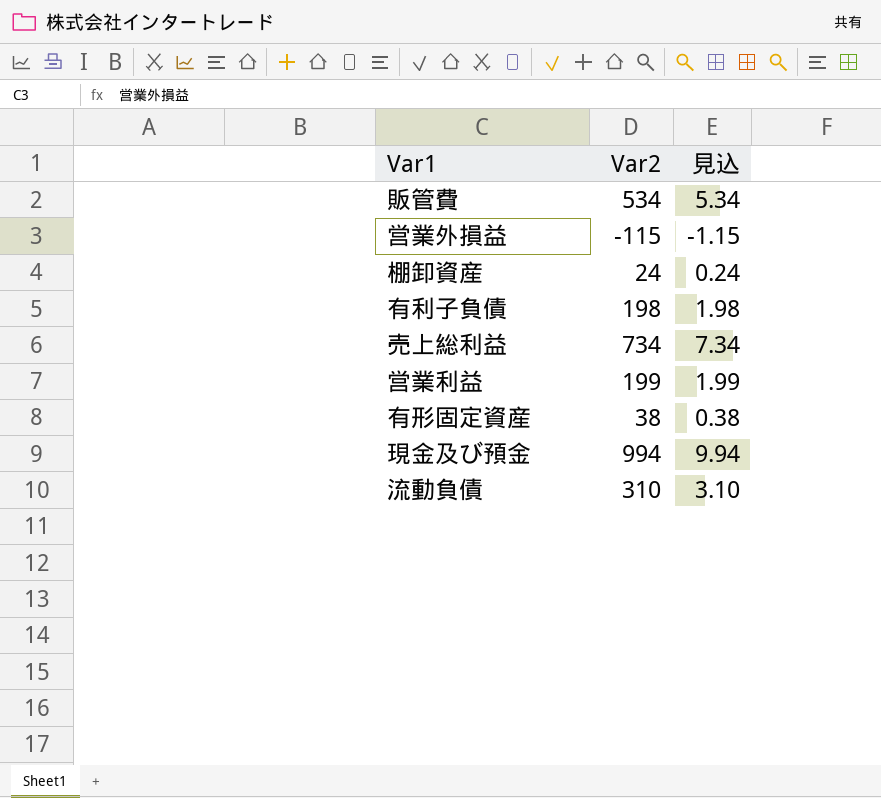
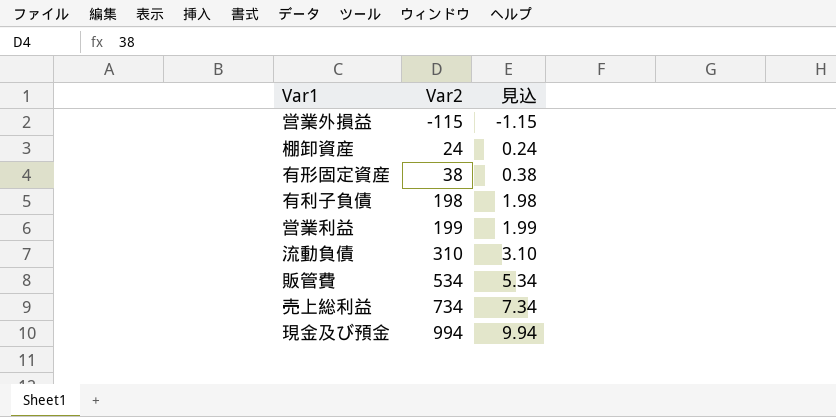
row order: none -> Var2 ascending

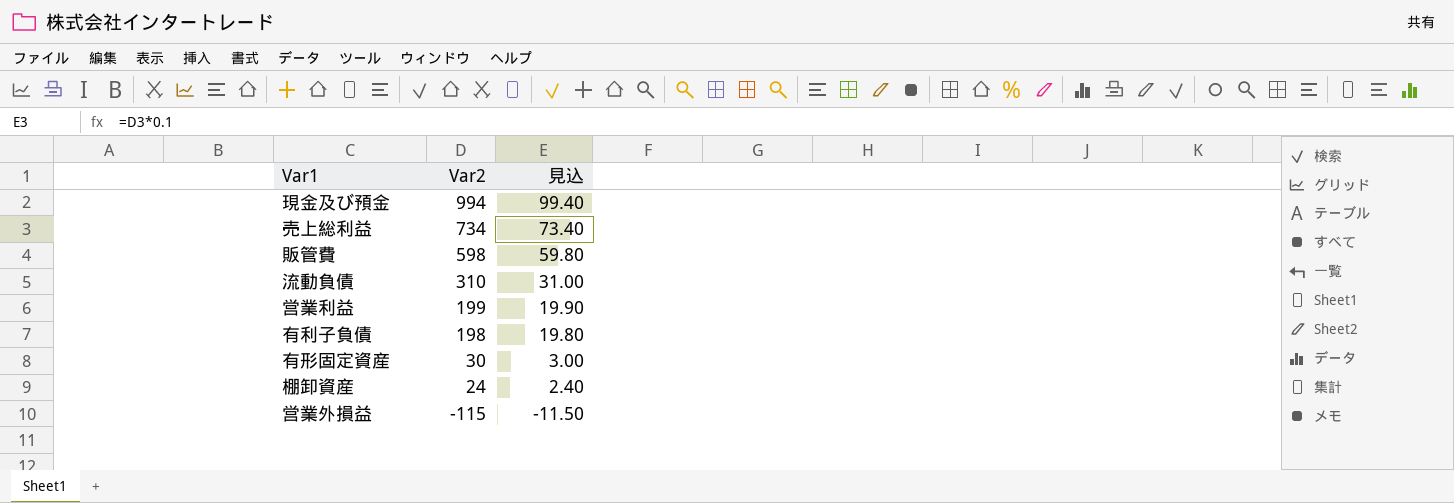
row order: Var2 ascending -> Var2 descending
column 見込 | formula: [Var2] * 0.01 -> [Var2] * 0.1
販管費 | Var2: 534 -> 598
有形固定資産 | Var2: 38 -> 30

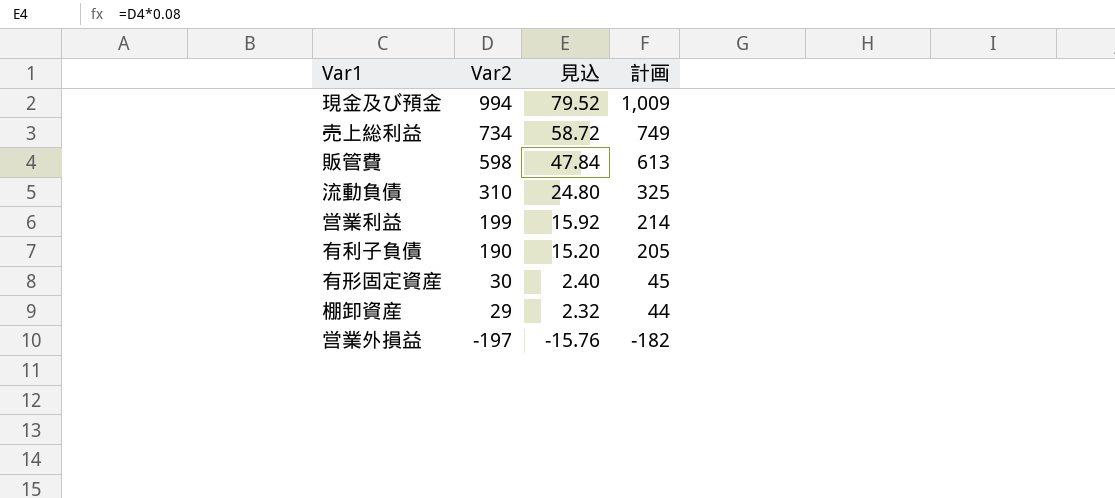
column 見込 | formula: [Var2] * 0.1 -> [Var2] * 0.08
column 計画 | formula: none -> [Var2] + 15
有利子負債 | Var2: 198 -> 190
棚卸資産 | Var2: 24 -> 29
営業外損益 | Var2: -115 -> -197

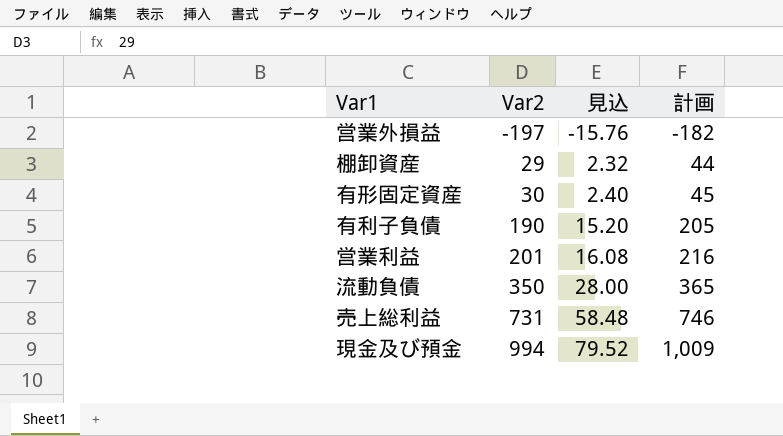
row order: Var2 descending -> Var2 ascending
row 販管費: 598 | 47.84 | 613 -> none
営業利益 | Var2: 199 -> 201
営業利益 | 見込: 15.92 -> 16.08
営業利益 | 計画: 214 -> 216
流動負債 | Var2: 310 -> 350
流動負債 | 見込: 24.80 -> 28.00
流動負債 | 計画: 325 -> 365
売上総利益 | Var2: 734 -> 731
売上総利益 | 見込: 58.72 -> 58.48
売上総利益 | 計画: 749 -> 746

